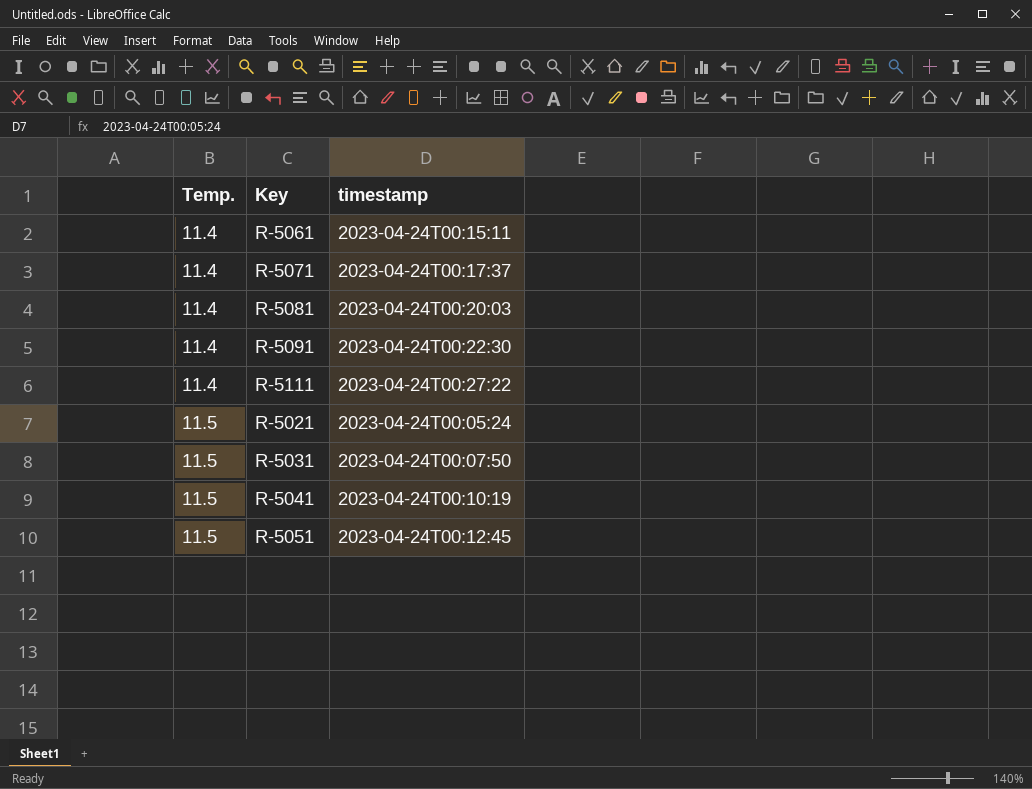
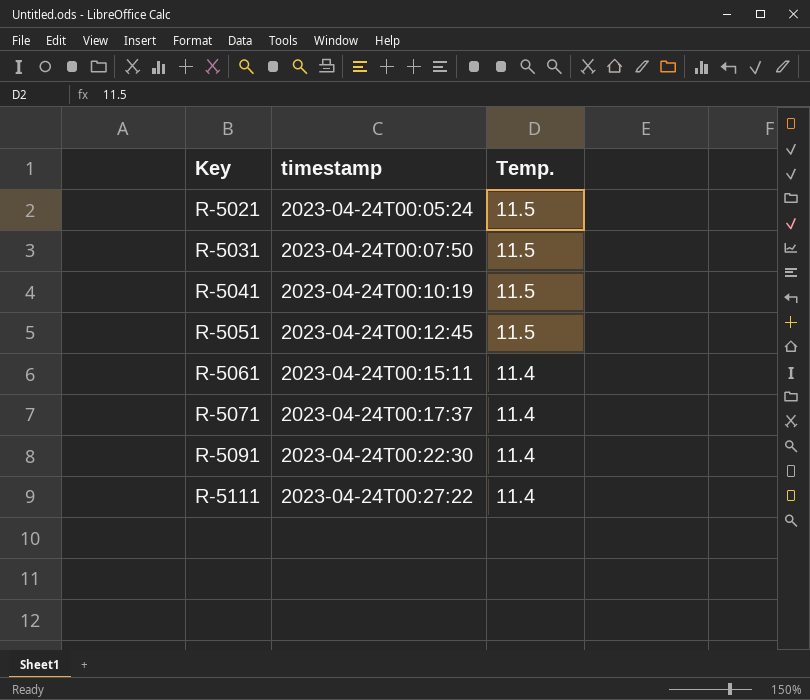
row order: Temp. ascending -> Key ascending
column Temp. | position: 1 -> 3
row R-5081: 11.4 | 2023-04-24T00:20:03 -> none

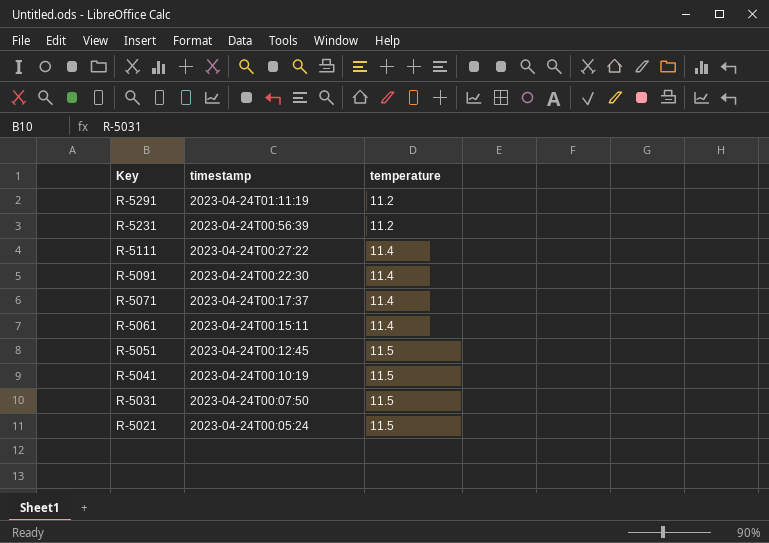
row order: Key ascending -> Key descending
column name: Temp. -> temperature
row R-5291: none -> 2023-04-24T01:11:19 | 11.2
row R-5231: none -> 2023-04-24T00:56:39 | 11.2

